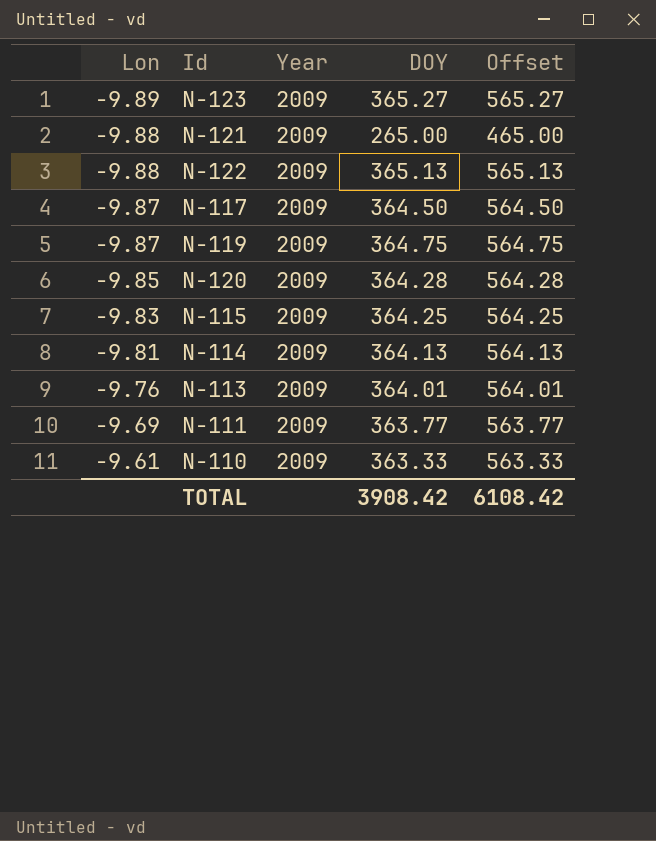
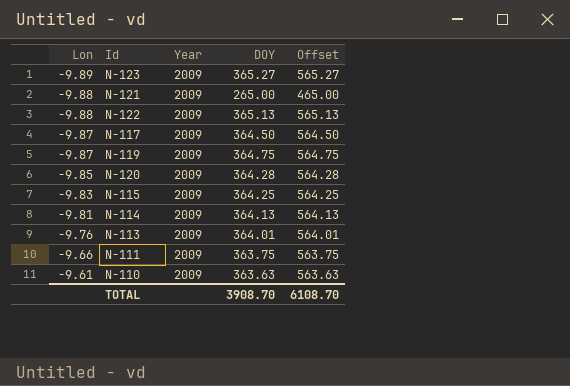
N-111 | Lon: -9.69 -> -9.66
N-111 | DOY: 363.77 -> 363.75
N-111 | Offset: 563.77 -> 563.75
N-110 | DOY: 363.33 -> 363.63
N-110 | Offset: 563.33 -> 563.63
TOTAL | DOY: 3908.42 -> 3908.70
TOTAL | Offset: 6108.42 -> 6108.70

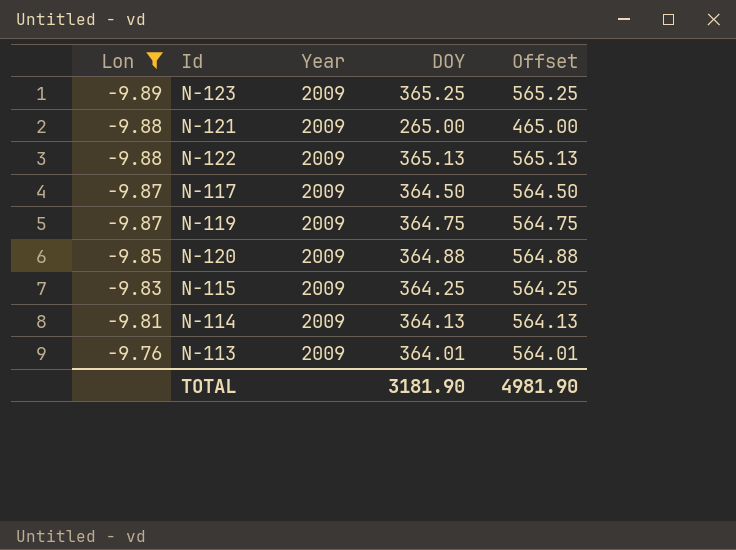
filter: none -> Lon <= -9.76
N-123 | DOY: 365.27 -> 365.25
N-123 | Offset: 565.27 -> 565.25
N-120 | DOY: 364.28 -> 364.88
N-120 | Offset: 564.28 -> 564.88
TOTAL | DOY: 3908.70 -> 3181.90
TOTAL | Offset: 6108.70 -> 4981.90

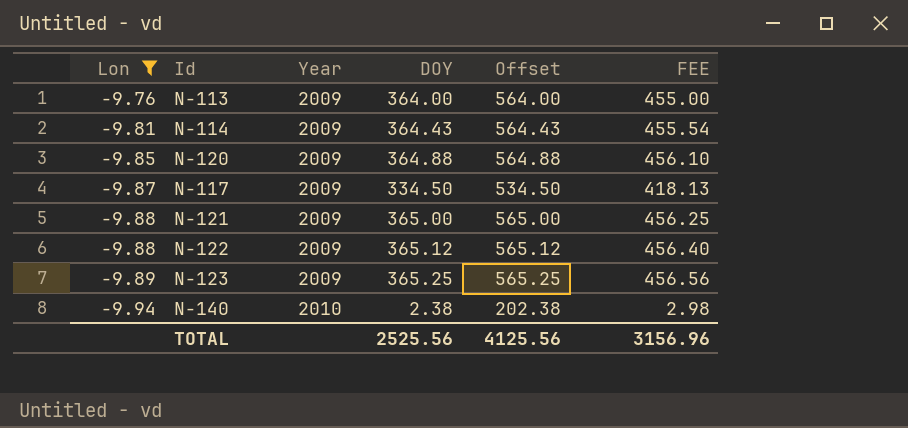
row order: Lon ascending -> Lon descending
column FEE | formula: none -> [DOY] * 1.25
row N-119: -9.87 | 2009 | 364.75 | 564.75 -> none
row N-115: -9.83 | 2009 | 364.25 | 564.25 -> none
N-113 | DOY: 364.01 -> 364.00
N-113 | Offset: 564.01 -> 564.00
N-114 | DOY: 364.13 -> 364.43
N-114 | Offset: 564.13 -> 564.43
N-117 | DOY: 364.50 -> 334.50
N-117 | Offset: 564.50 -> 534.50
N-121 | DOY: 265.00 -> 365.00
N-121 | Offset: 465.00 -> 565.00
N-122 | DOY: 365.13 -> 365.12
N-122 | Offset: 565.13 -> 565.12
row N-140: none -> -9.94 | 2010 | 2.38 | 202.38 | 2.98
TOTAL | DOY: 3181.90 -> 2525.56
TOTAL | Offset: 4981.90 -> 4125.56

